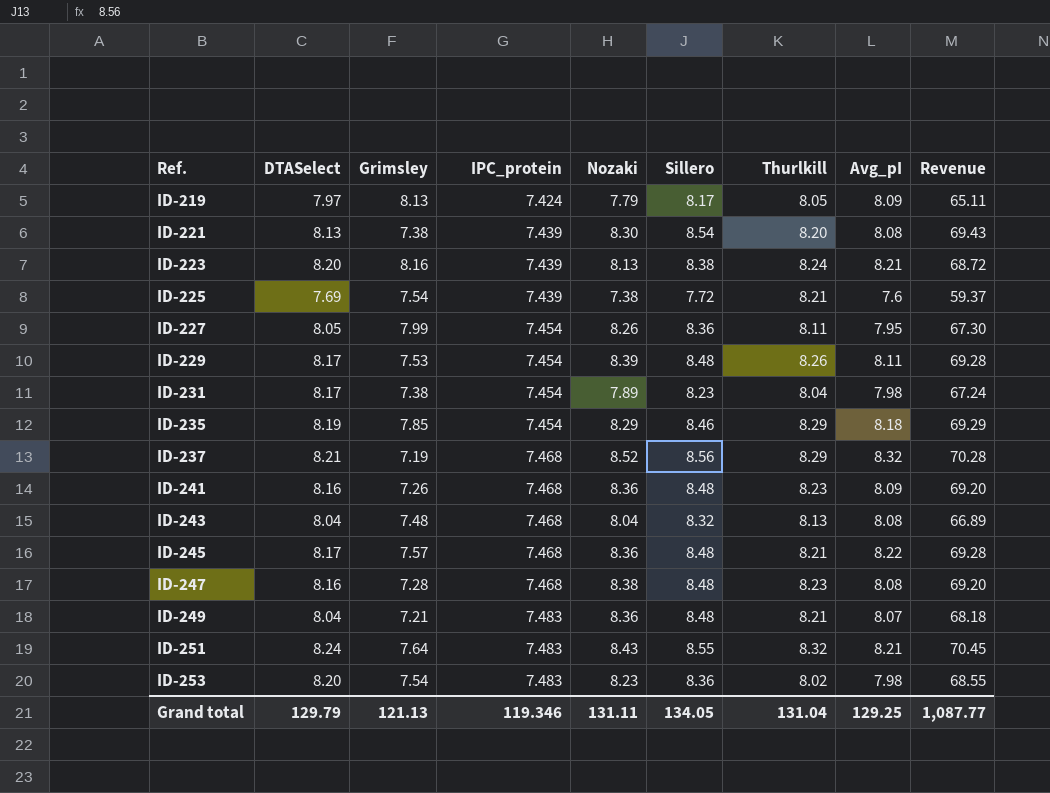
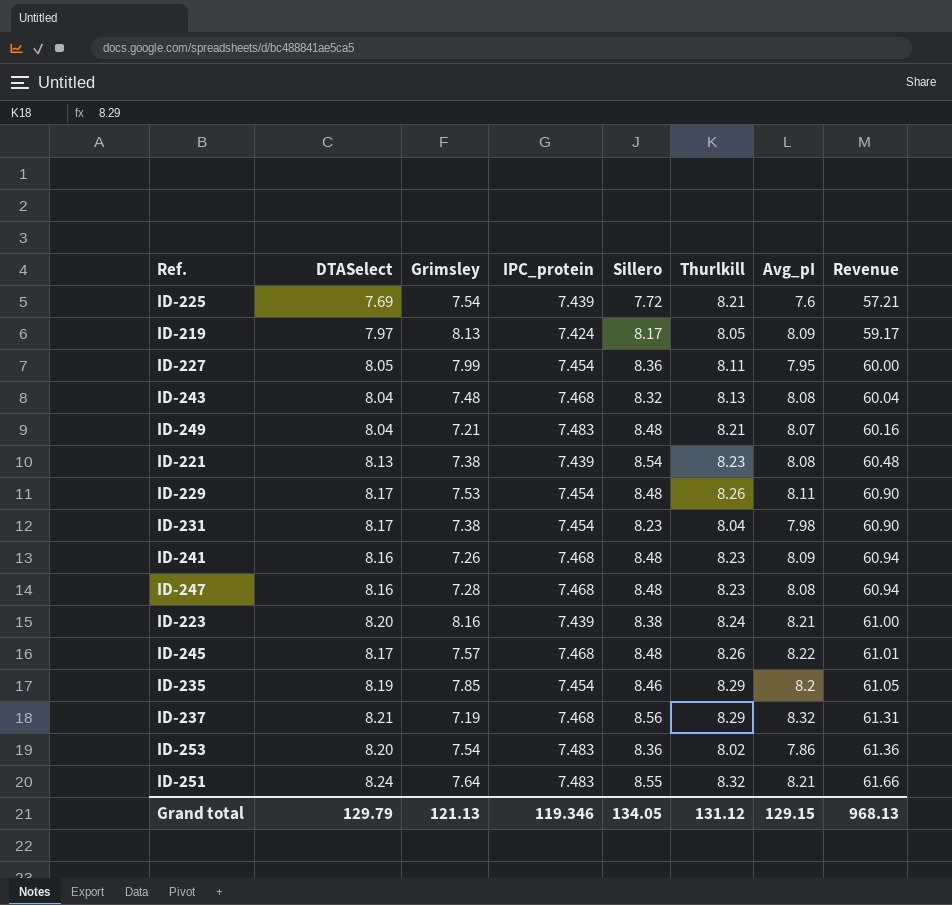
row order: Ref. ascending -> Revenue ascending
column Nozaki | position: 5 -> none
column Revenue | formula: [DTASelect] * [Sillero] -> [DTASelect] * [IPC_protein]
ID-221 | Thurlkill: 8.20 -> 8.23
ID-245 | Thurlkill: 8.21 -> 8.26
ID-235 | Avg_pI: 8.18 -> 8.2
ID-253 | Avg_pI: 7.98 -> 7.86
Grand total | Thurlkill: 131.04 -> 131.12
Grand total | Avg_pI: 129.25 -> 129.15
Grand total | Revenue: 1,087.77 -> 968.13

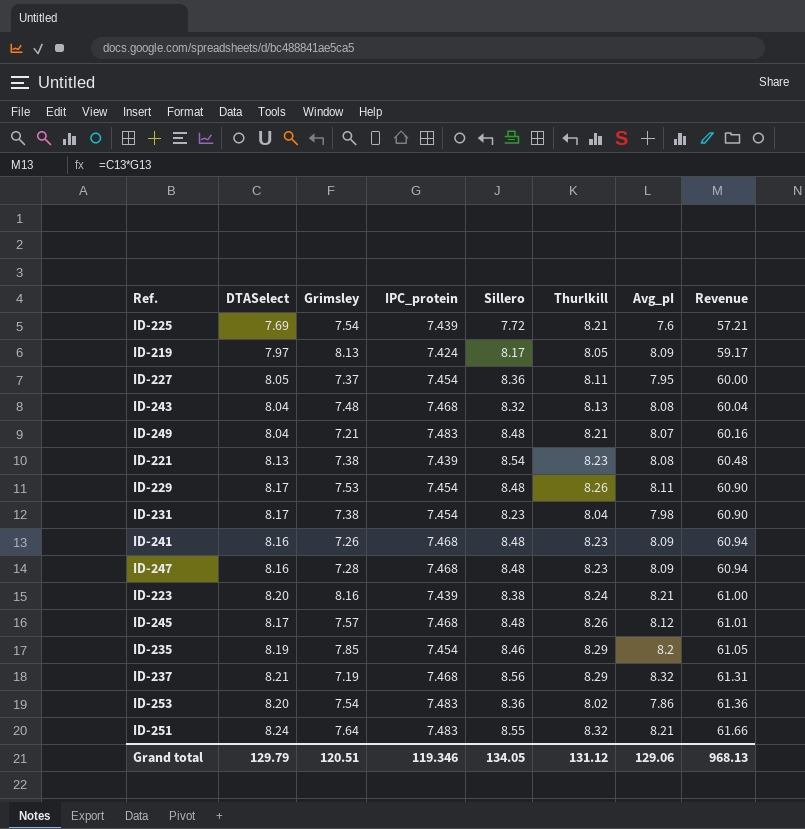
ID-227 | Grimsley: 7.99 -> 7.37
ID-247 | Avg_pI: 8.08 -> 8.09
ID-245 | Avg_pI: 8.22 -> 8.12
Grand total | Grimsley: 121.13 -> 120.51
Grand total | Avg_pI: 129.15 -> 129.06

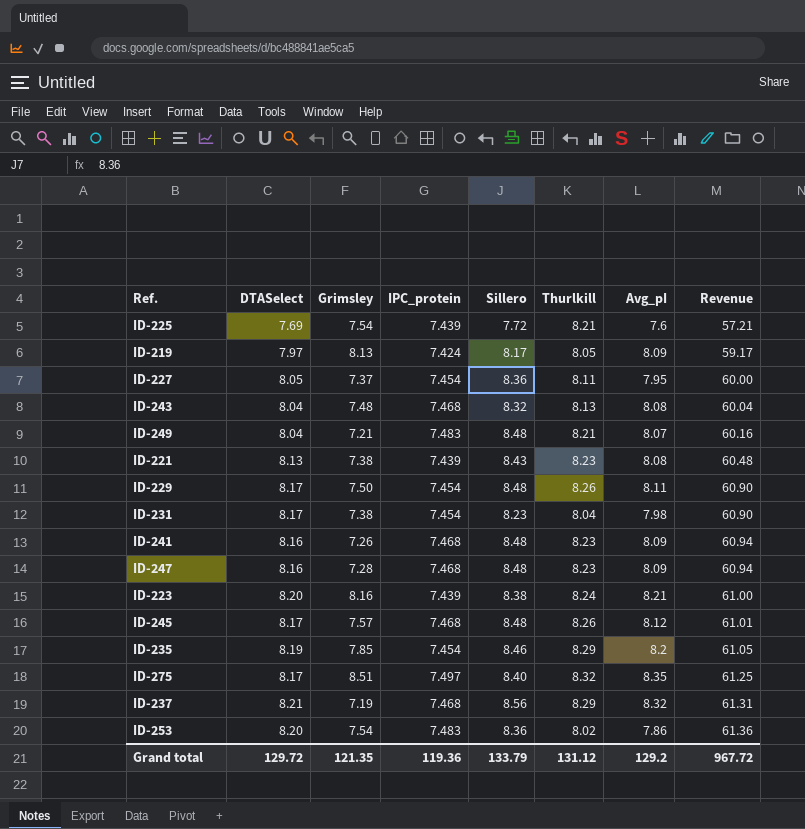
row ID-251: 8.24 | 7.64 | 7.483 | 8.55 | 8.32 | 8.21 | 61.66 -> none
ID-221 | Sillero: 8.54 -> 8.43
ID-229 | Grimsley: 7.53 -> 7.50
row ID-275: none -> 8.17 | 8.51 | 7.497 | 8.40 | 8.32 | 8.35 | 61.25
Grand total | DTASelect: 129.79 -> 129.72
Grand total | Grimsley: 120.51 -> 121.35
Grand total | IPC_protein: 119.346 -> 119.36
Grand total | Sillero: 134.05 -> 133.79
Grand total | Avg_pI: 129.06 -> 129.2
Grand total | Revenue: 968.13 -> 967.72

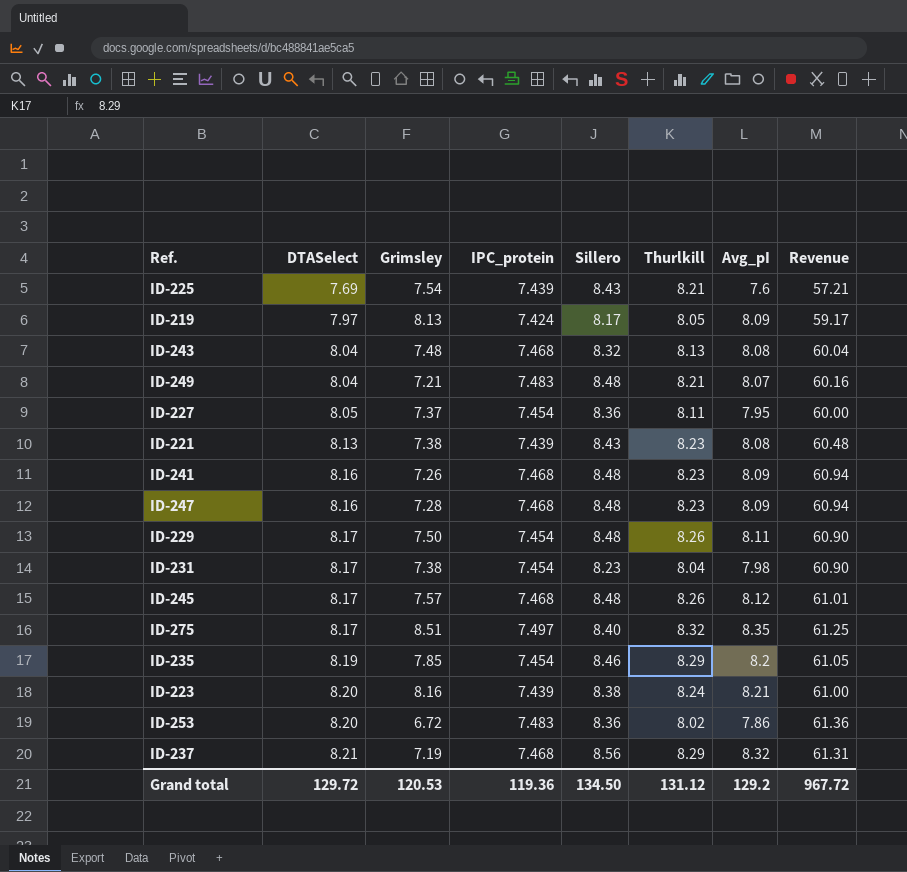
row order: Revenue ascending -> DTASelect ascending
ID-225 | Sillero: 7.72 -> 8.43
ID-253 | Grimsley: 7.54 -> 6.72
Grand total | Grimsley: 121.35 -> 120.53
Grand total | Sillero: 133.79 -> 134.50

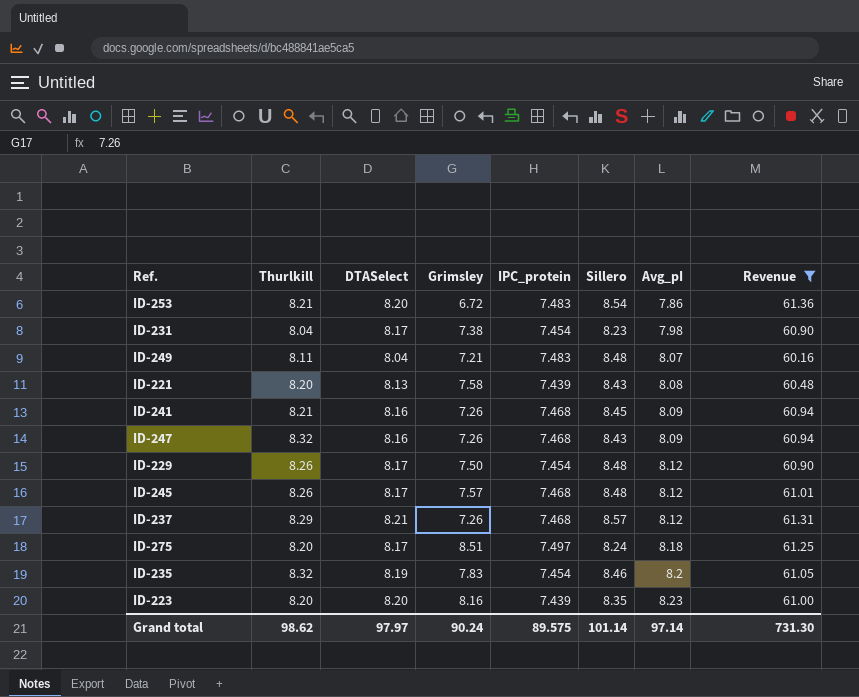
filter: none -> Revenue >= 60.16
row order: DTASelect ascending -> Avg_pI ascending
column Thurlkill | position: 6 -> 2
ID-253 | Thurlkill: 8.02 -> 8.21
ID-253 | Sillero: 8.36 -> 8.54
ID-249 | Thurlkill: 8.21 -> 8.11
ID-221 | Thurlkill: 8.23 -> 8.20
ID-221 | Grimsley: 7.38 -> 7.58
ID-241 | Thurlkill: 8.23 -> 8.21
ID-241 | Sillero: 8.48 -> 8.45
ID-247 | Thurlkill: 8.23 -> 8.32
ID-247 | Grimsley: 7.28 -> 7.26
ID-247 | Sillero: 8.48 -> 8.43
ID-229 | Avg_pI: 8.11 -> 8.12
ID-237 | Grimsley: 7.19 -> 7.26
ID-237 | Sillero: 8.56 -> 8.57
ID-237 | Avg_pI: 8.32 -> 8.12
ID-275 | Thurlkill: 8.32 -> 8.20
ID-275 | Sillero: 8.40 -> 8.24
ID-275 | Avg_pI: 8.35 -> 8.18
ID-235 | Thurlkill: 8.29 -> 8.32
ID-235 | Grimsley: 7.85 -> 7.83
ID-223 | Thurlkill: 8.24 -> 8.20
ID-223 | Sillero: 8.38 -> 8.35
ID-223 | Avg_pI: 8.21 -> 8.23
Grand total | Thurlkill: 131.12 -> 98.62
Grand total | DTASelect: 129.72 -> 97.97
Grand total | Grimsley: 120.53 -> 90.24
Grand total | IPC_protein: 119.36 -> 89.575
Grand total | Sillero: 134.50 -> 101.14
Grand total | Avg_pI: 129.2 -> 97.14
Grand total | Revenue: 967.72 -> 731.30

